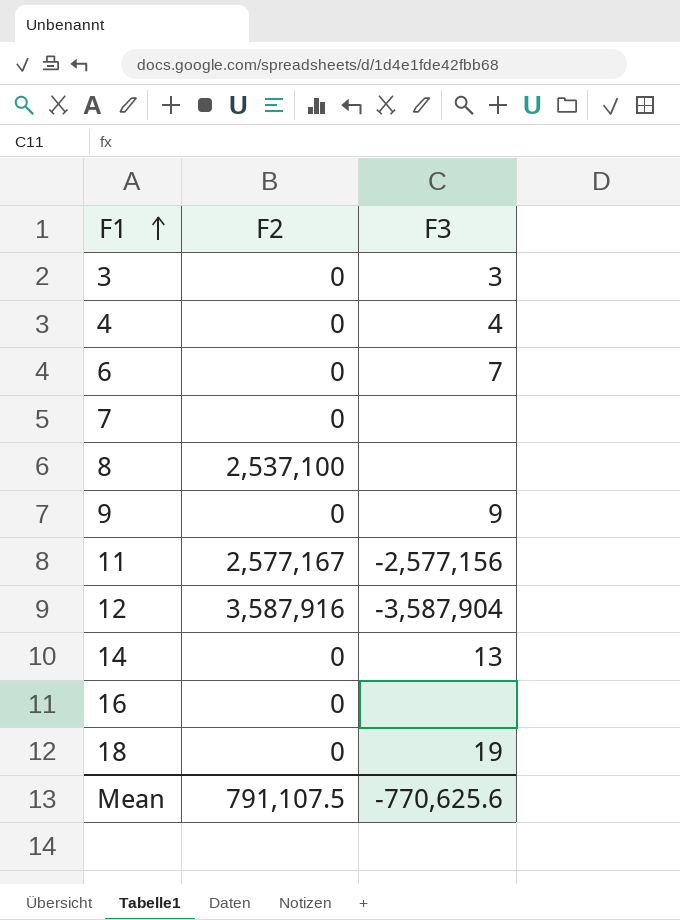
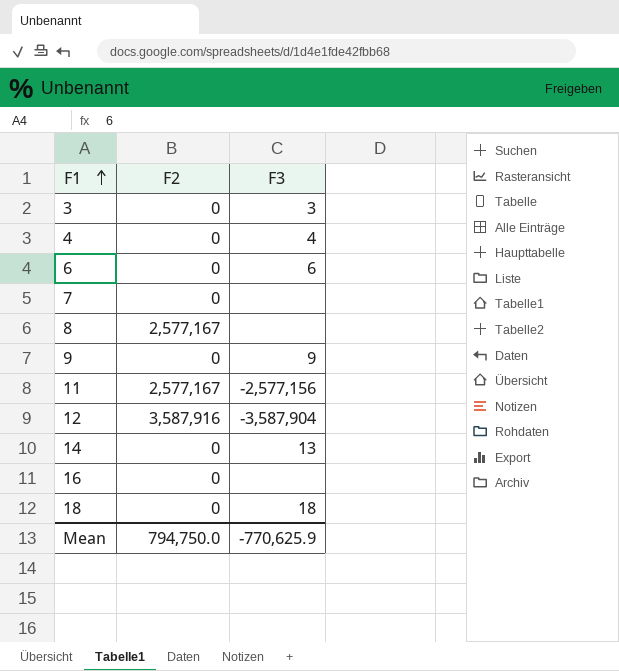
6 | F3: 7 -> 6
8 | F2: 2,537,100 -> 2,577,167
18 | F3: 19 -> 18
Mean | F2: 791,107.5 -> 794,750.0
Mean | F3: -770,625.6 -> -770,625.9

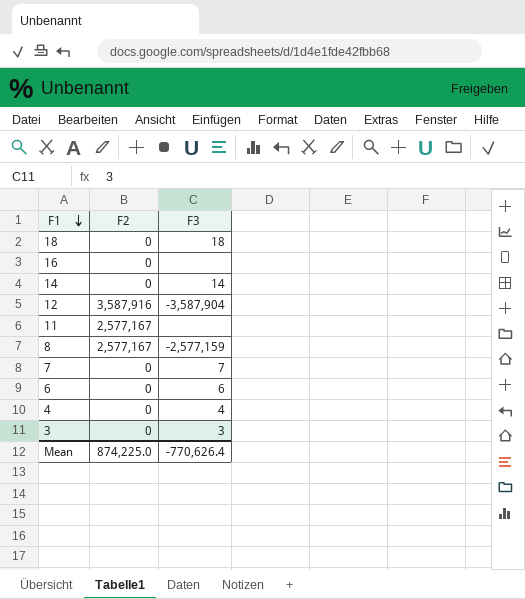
row order: F1 ascending -> F1 descending
row 9: 0 | 9 -> none
14 | F3: 13 -> 14
11 | F3: -2,577,156 -> none
8 | F3: none -> -2,577,159
7 | F3: none -> 7
Mean | F2: 794,750.0 -> 874,225.0
Mean | F3: -770,625.9 -> -770,626.4

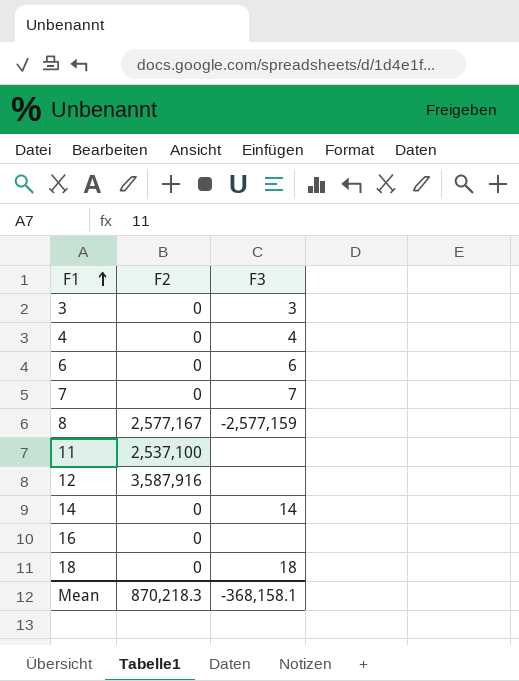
row order: F1 descending -> F1 ascending
11 | F2: 2,577,167 -> 2,537,100
12 | F3: -3,587,904 -> none
Mean | F2: 874,225.0 -> 870,218.3
Mean | F3: -770,626.4 -> -368,158.1

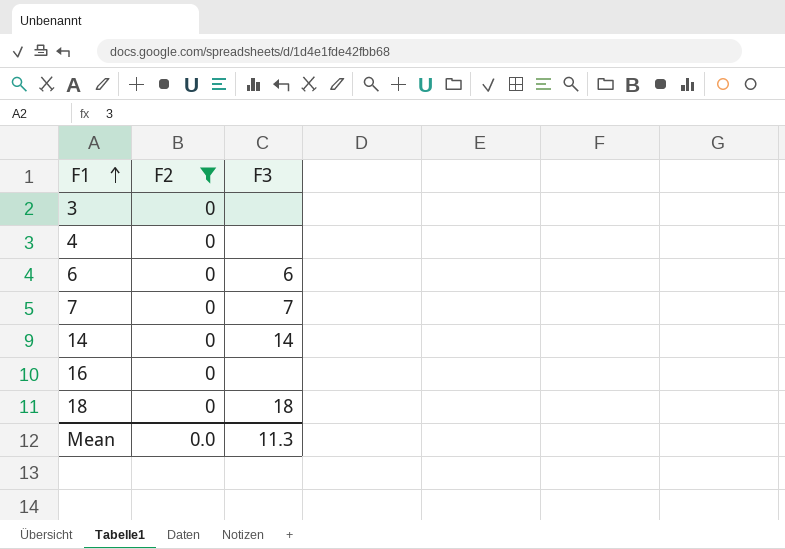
filter: none -> F2 = 0
3 | F3: 3 -> none
4 | F3: 4 -> none
Mean | F2: 870,218.3 -> 0.0
Mean | F3: -368,158.1 -> 11.3

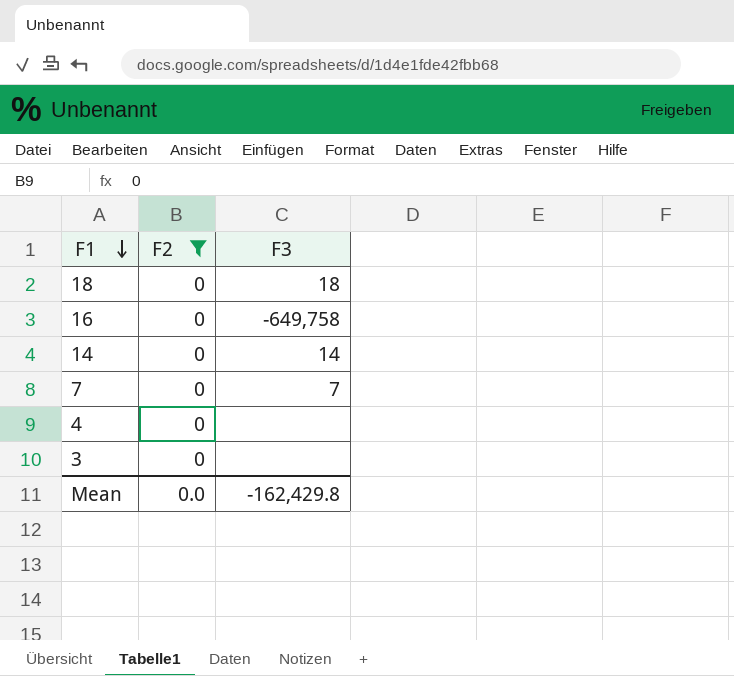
row order: F1 ascending -> F1 descending
row 6: 0 | 6 -> none
16 | F3: none -> -649,758
Mean | F3: 11.3 -> -162,429.8

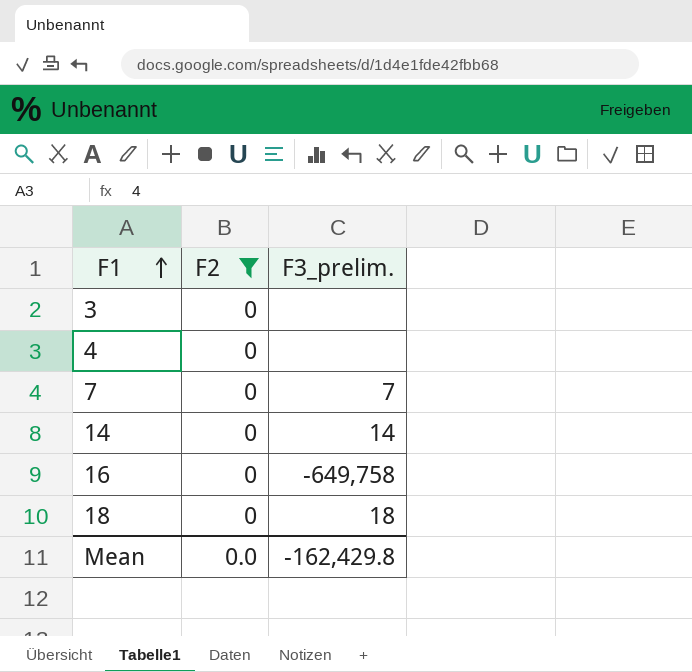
row order: F1 descending -> F1 ascending
column name: F3 -> F3_prelim.

